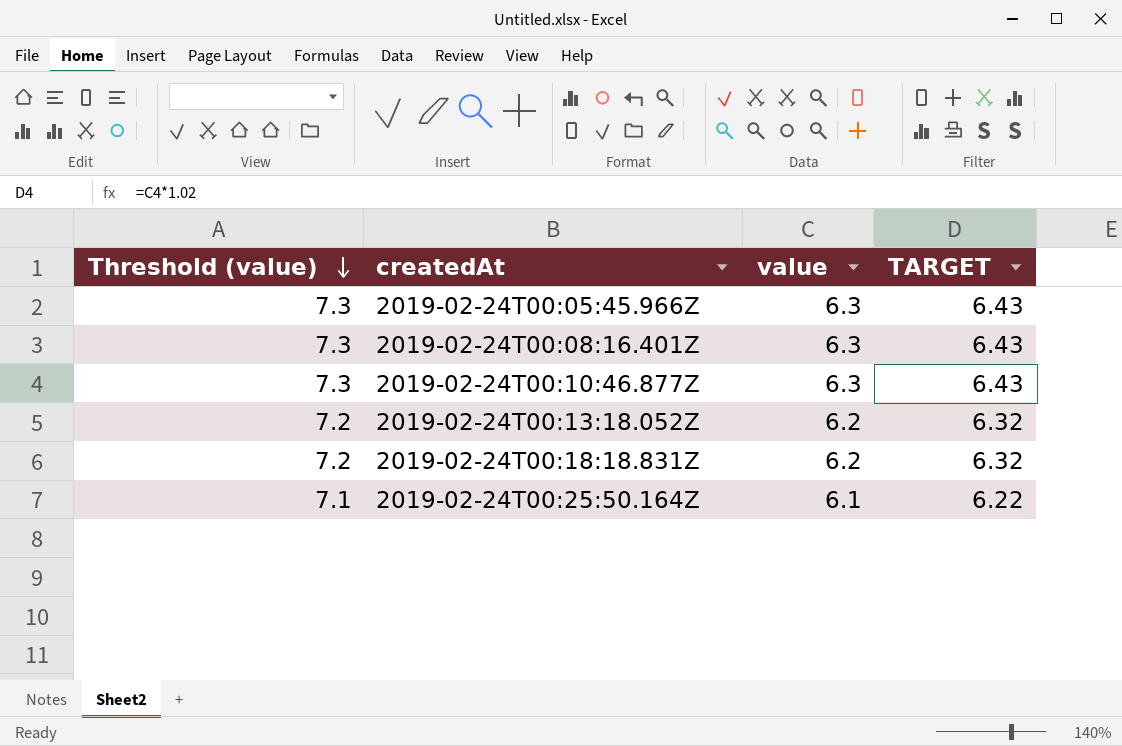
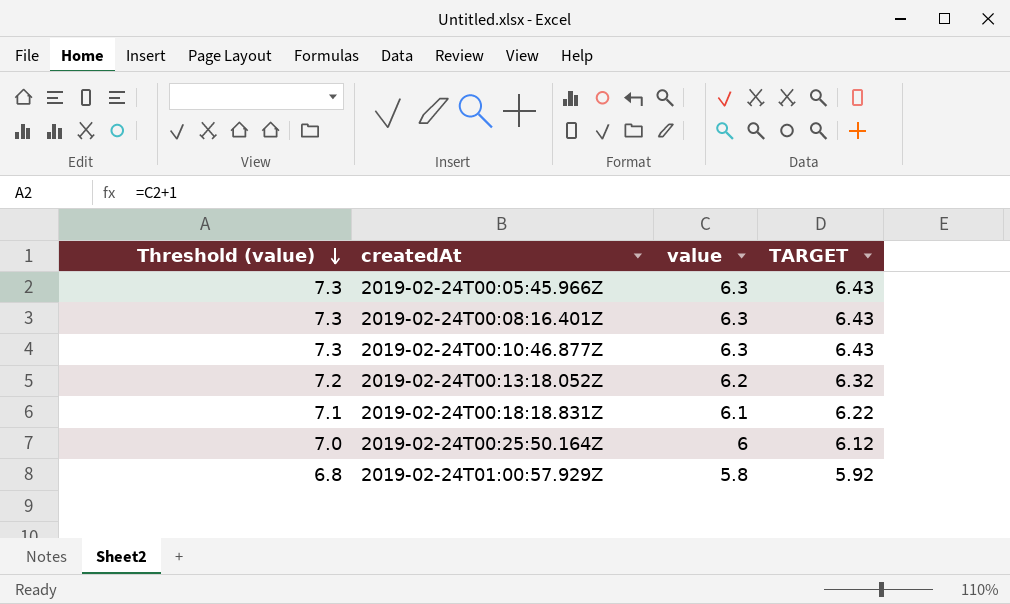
2019-02-24T00:18:18.831Z | Threshold (value): 7.2 -> 7.1
2019-02-24T00:18:18.831Z | value: 6.2 -> 6.1
2019-02-24T00:18:18.831Z | TARGET: 6.32 -> 6.22
2019-02-24T00:25:50.164Z | Threshold (value): 7.1 -> 7.0
2019-02-24T00:25:50.164Z | value: 6.1 -> 6
2019-02-24T00:25:50.164Z | TARGET: 6.22 -> 6.12
row 2019-02-24T01:00:57.929Z: none -> 6.8 | 5.8 | 5.92

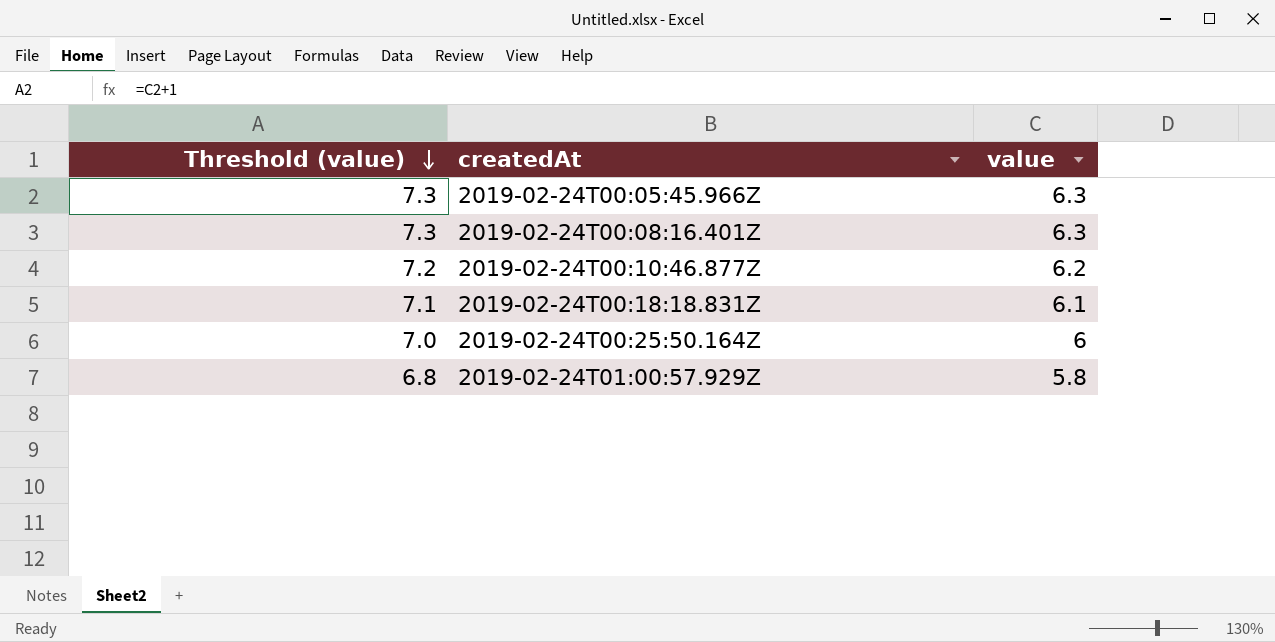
column TARGET | formula: [value] * 1.02 -> none
row 2019-02-24T00:13:18.052Z: 7.2 | 6.2 | 6.32 -> none
2019-02-24T00:10:46.877Z | Threshold (value): 7.3 -> 7.2
2019-02-24T00:10:46.877Z | value: 6.3 -> 6.2

